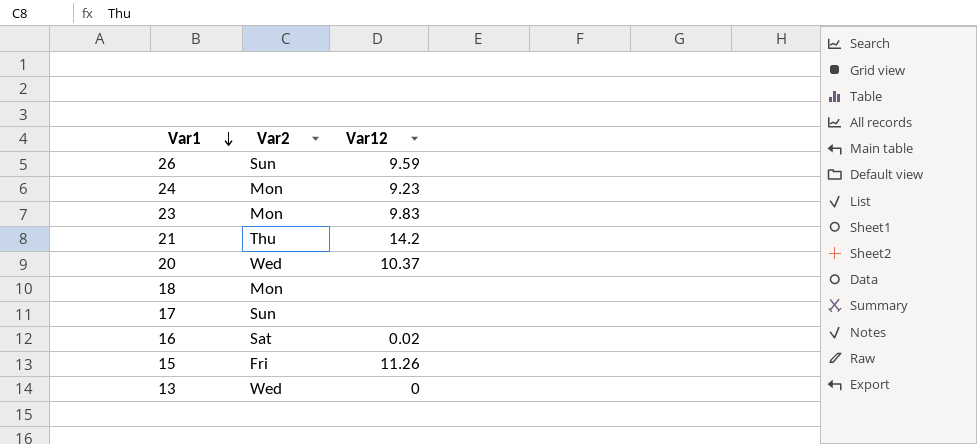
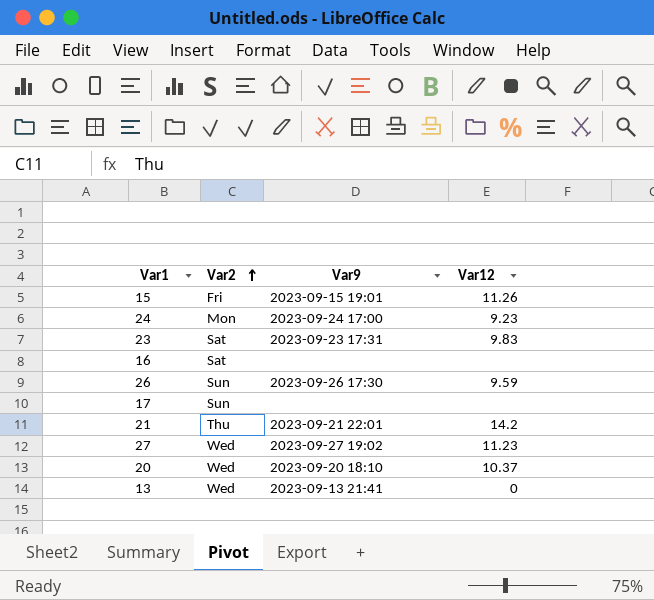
row order: Var1 descending -> Var2 ascending
column Var9 | position: none -> 3
row 18: Mon | none -> none
23 | Var2: Mon -> Sat
16 | Var12: 0.02 -> none
row 27: none -> Wed | 2023-09-27 19:02 | 11.23

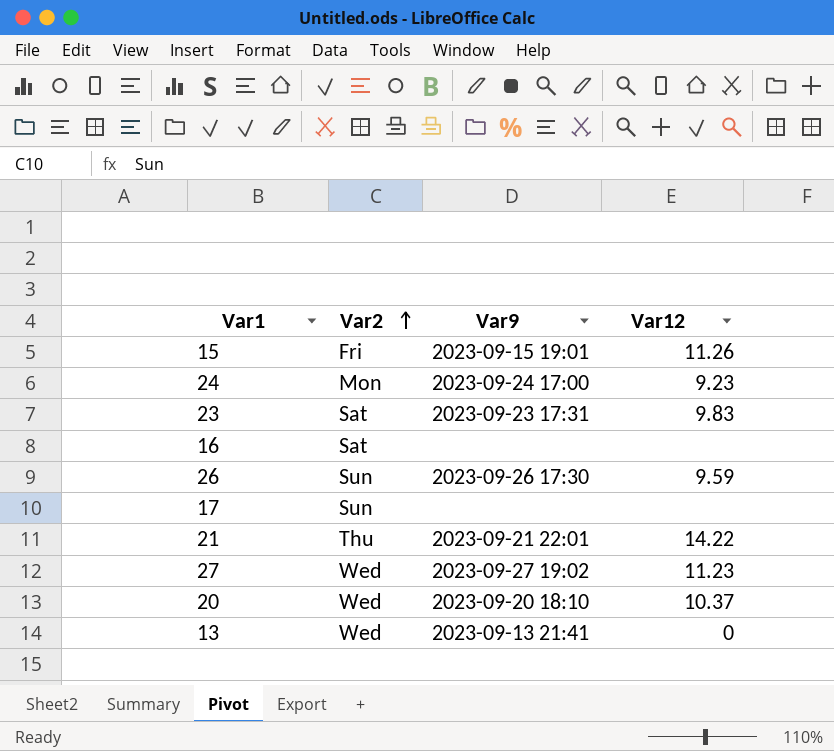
21 | Var12: 14.2 -> 14.22

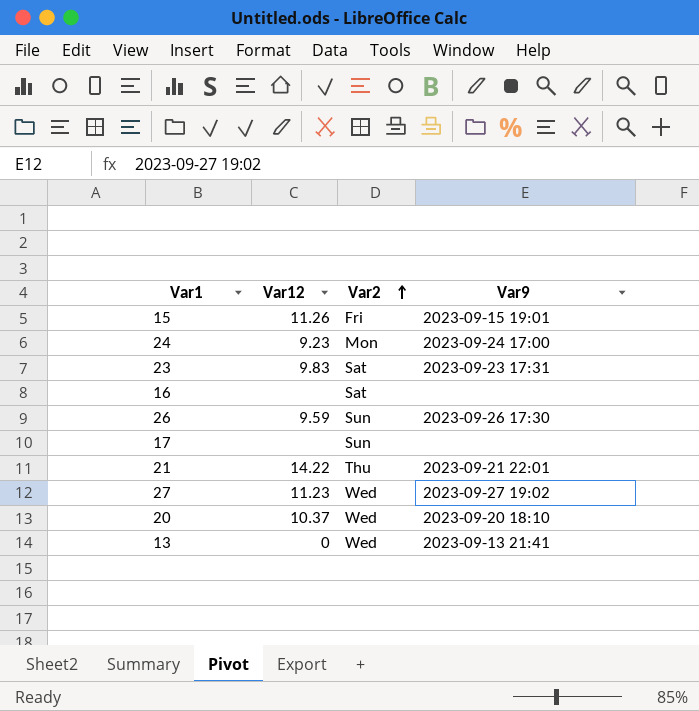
column Var12 | position: 4 -> 2

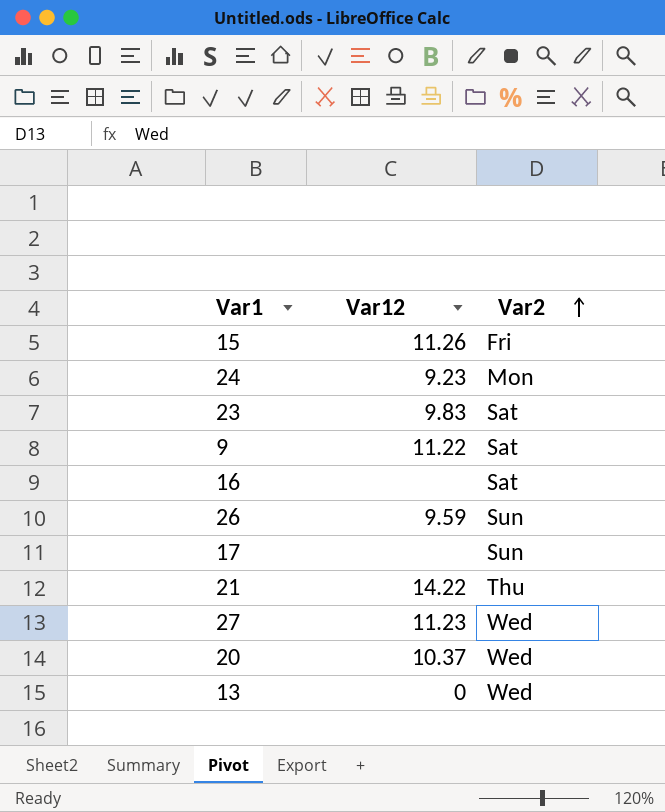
column Var9 | position: 4 -> none
row 9: none -> 11.22 | Sat

